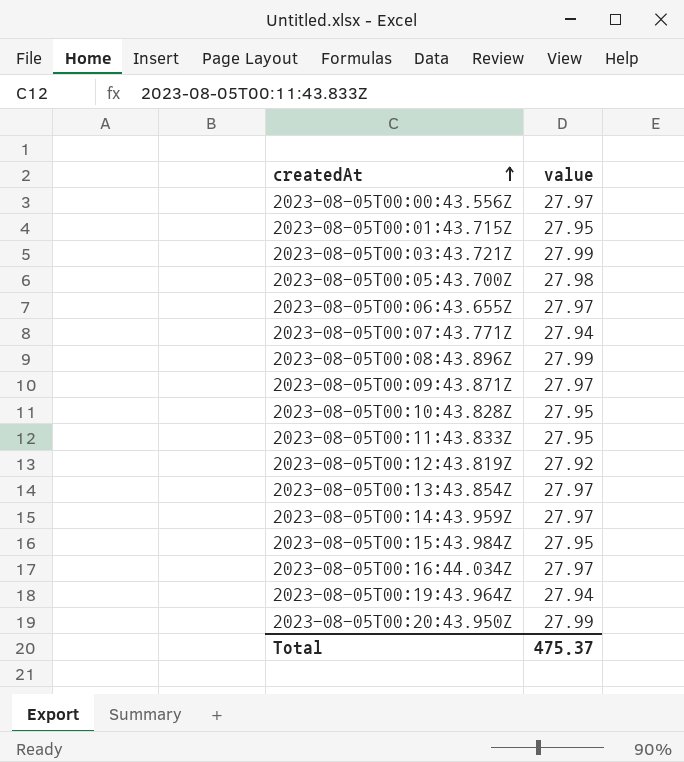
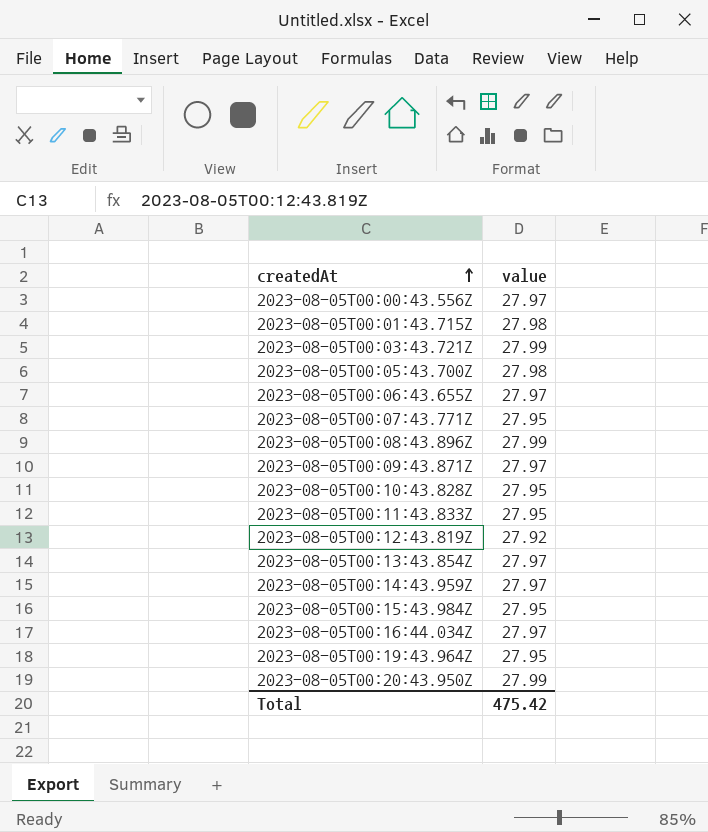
2023-08-05T00:01:43.715Z | value: 27.95 -> 27.98
2023-08-05T00:07:43.771Z | value: 27.94 -> 27.95
2023-08-05T00:19:43.964Z | value: 27.94 -> 27.95
Total | value: 475.37 -> 475.42

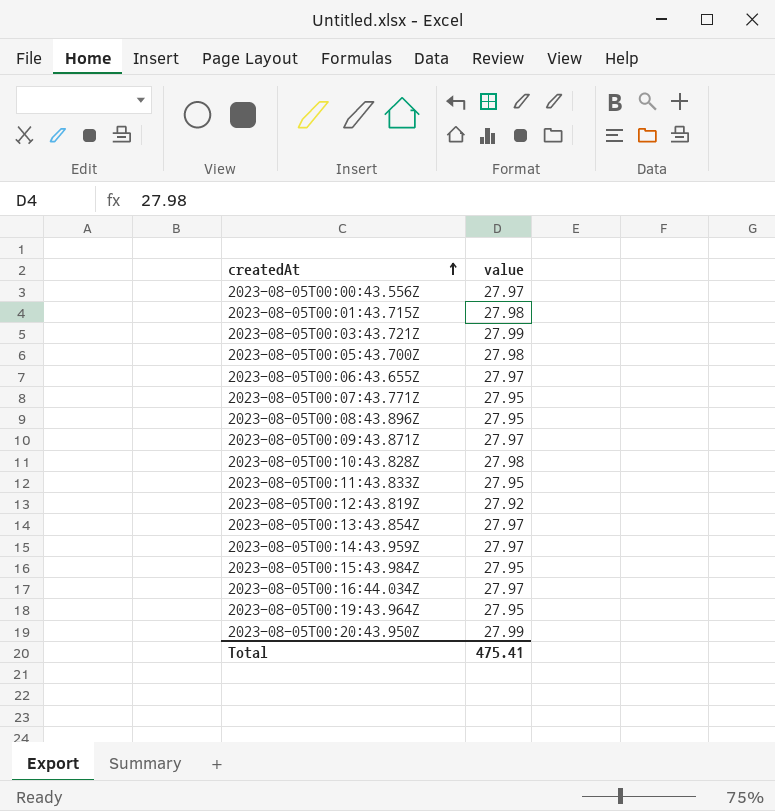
2023-08-05T00:08:43.896Z | value: 27.99 -> 27.95
2023-08-05T00:10:43.828Z | value: 27.95 -> 27.98
Total | value: 475.42 -> 475.41

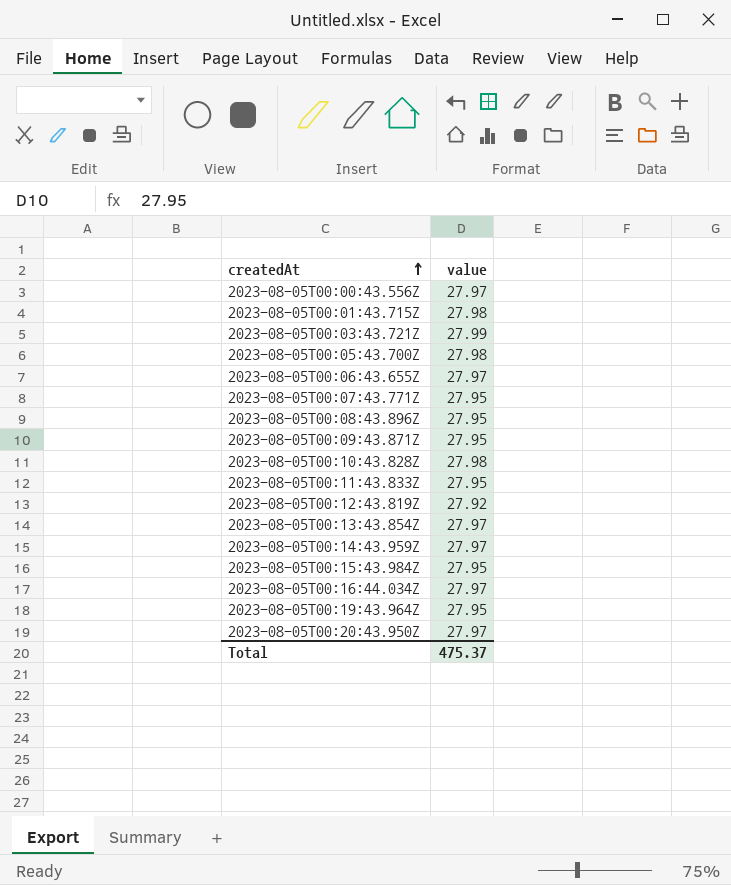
2023-08-05T00:09:43.871Z | value: 27.97 -> 27.95
2023-08-05T00:20:43.950Z | value: 27.99 -> 27.97
Total | value: 475.41 -> 475.37

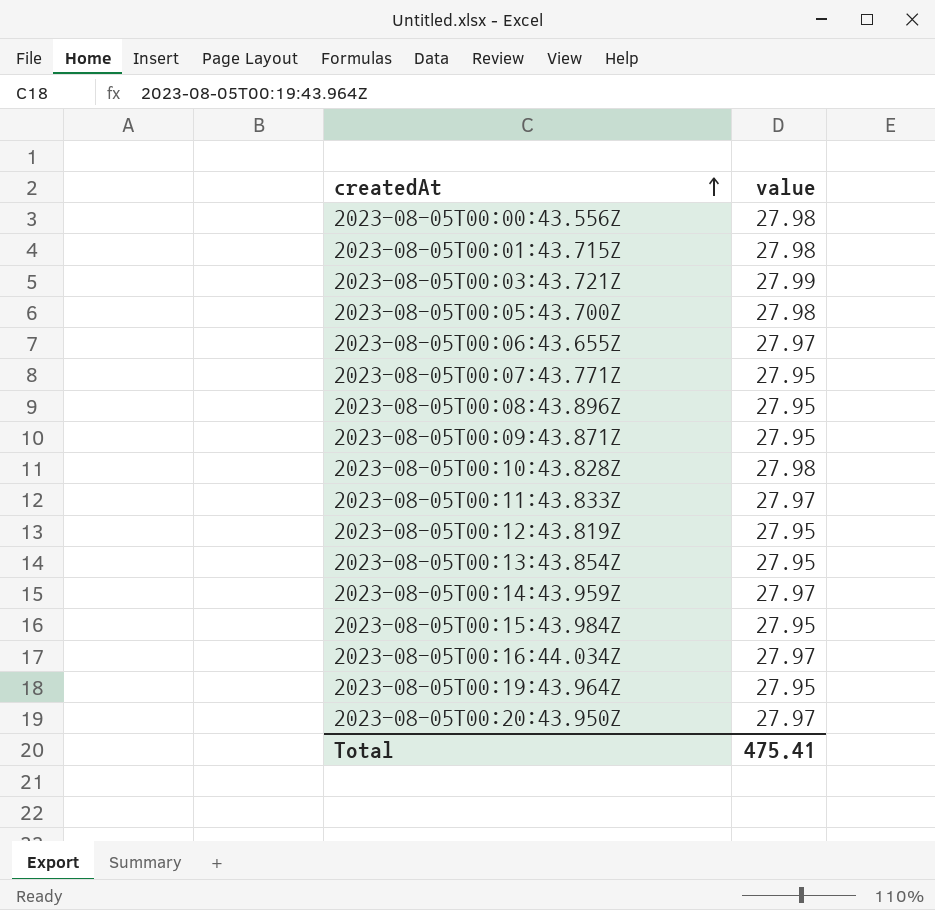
2023-08-05T00:00:43.556Z | value: 27.97 -> 27.98
2023-08-05T00:11:43.833Z | value: 27.95 -> 27.97
2023-08-05T00:12:43.819Z | value: 27.92 -> 27.95
2023-08-05T00:13:43.854Z | value: 27.97 -> 27.95
Total | value: 475.37 -> 475.41

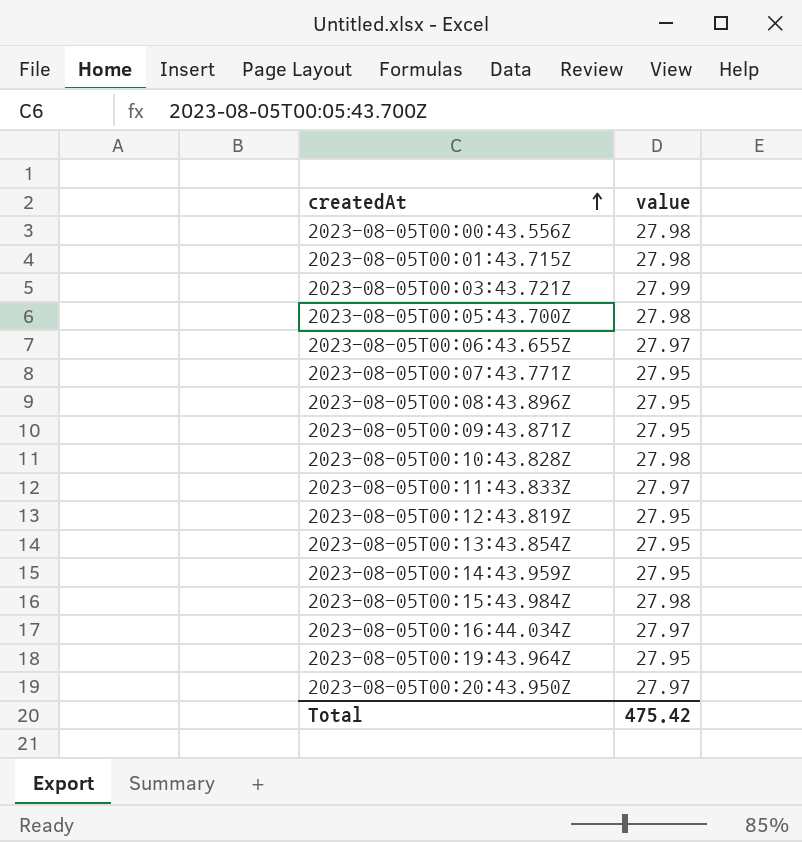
2023-08-05T00:14:43.959Z | value: 27.97 -> 27.95
2023-08-05T00:15:43.984Z | value: 27.95 -> 27.98
Total | value: 475.41 -> 475.42

